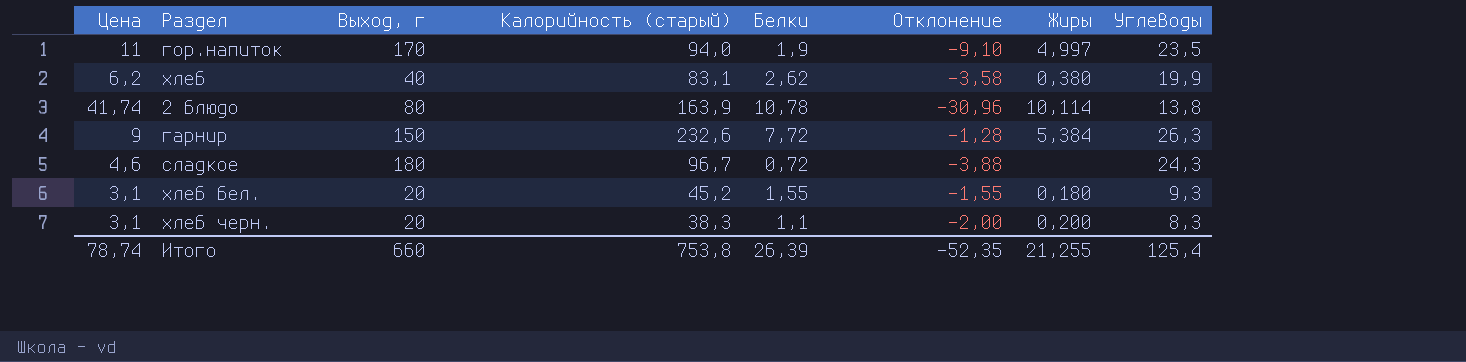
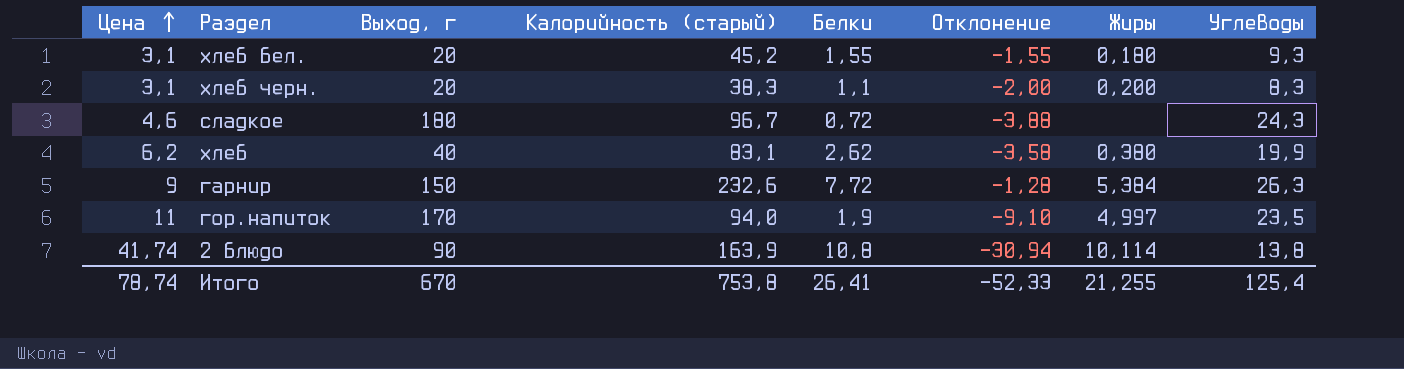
row order: none -> Цена ascending
2 блюдо | Выход, г: 80 -> 90
2 блюдо | Белки: 10,78 -> 10,8
2 блюдо | Отклонение: -30,96 -> -30,94
Итого | Выход, г: 660 -> 670
Итого | Белки: 26,39 -> 26,41
Итого | Отклонение: -52,35 -> -52,33

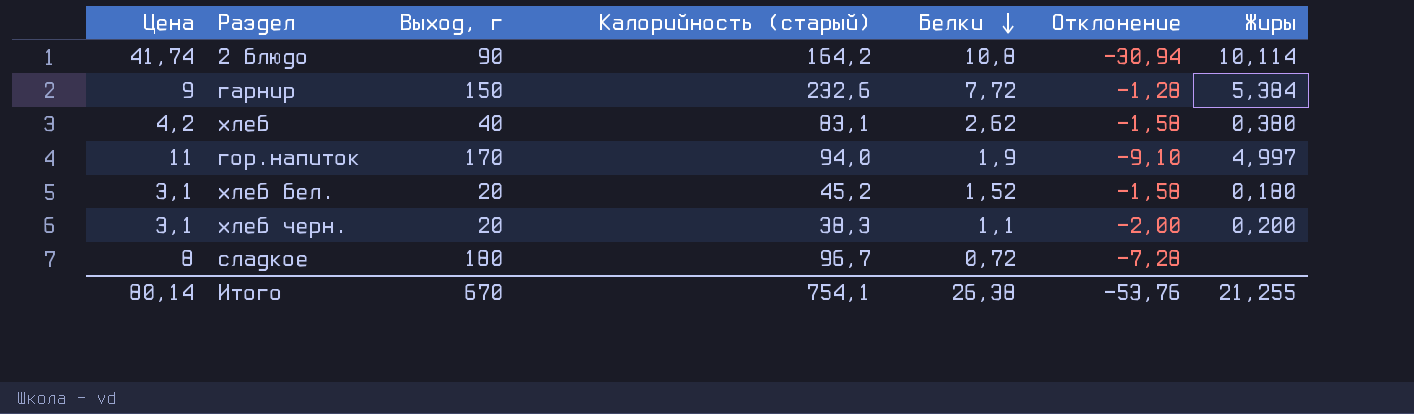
row order: Цена ascending -> Белки descending
column Углеводы | position: 8 -> none
2 блюдо | Калорийность (старый): 163,9 -> 164,2
хлеб | Цена: 6,2 -> 4,2
хлеб | Отклонение: -3,58 -> -1,58
хлеб бел. | Белки: 1,55 -> 1,52
хлеб бел. | Отклонение: -1,55 -> -1,58
сладкое | Цена: 4,6 -> 8
сладкое | Отклонение: -3,88 -> -7,28
Итого | Цена: 78,74 -> 80,14
Итого | Калорийность (старый): 753,8 -> 754,1
Итого | Белки: 26,41 -> 26,38
Итого | Отклонение: -52,33 -> -53,76

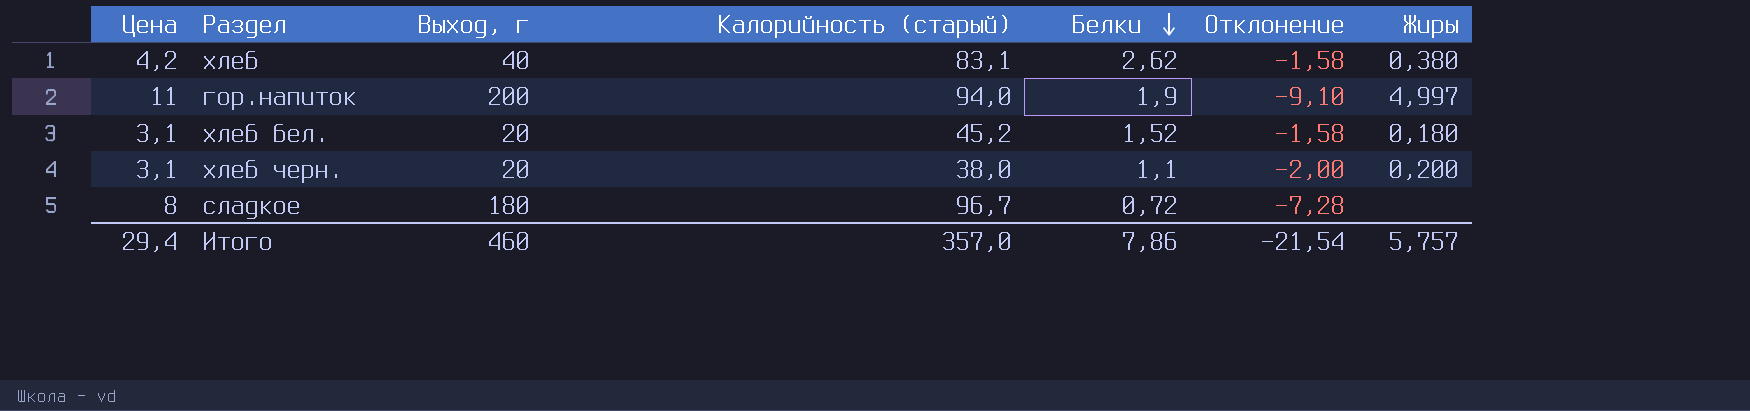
row 2 блюдо: 41,74 | 90 | 164,2 | 10,8 | -30,94 | 10,114 -> none
row гарнир: 9 | 150 | 232,6 | 7,72 | -1,28 | 5,384 -> none
гор.напиток | Выход, г: 170 -> 200
хлеб черн. | Калорийность (старый): 38,3 -> 38,0
Итого | Цена: 80,14 -> 29,4
Итого | Выход, г: 670 -> 460
Итого | Калорийность (старый): 754,1 -> 357,0
Итого | Белки: 26,38 -> 7,86
Итого | Отклонение: -53,76 -> -21,54
Итого | Жиры: 21,255 -> 5,757

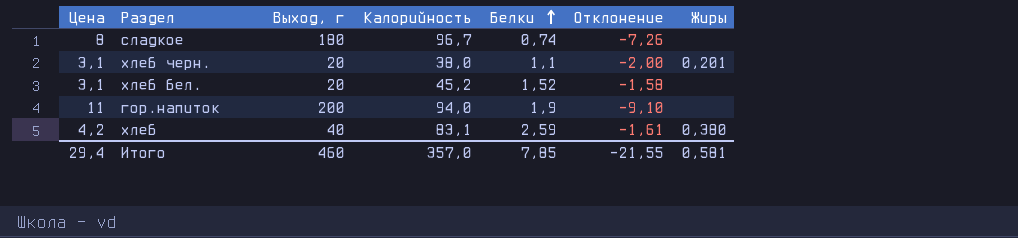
row order: Белки descending -> Белки ascending
column name: Калорийность (старый) -> Калорийность
сладкое | Белки: 0,72 -> 0,74
сладкое | Отклонение: -7,28 -> -7,26
хлеб черн. | Жиры: 0,200 -> 0,201
хлеб бел. | Жиры: 0,180 -> none
гор.напиток | Жиры: 4,997 -> none
хлеб | Белки: 2,62 -> 2,59
хлеб | Отклонение: -1,58 -> -1,61
Итого | Белки: 7,86 -> 7,85
Итого | Отклонение: -21,54 -> -21,55
Итого | Жиры: 5,757 -> 0,581

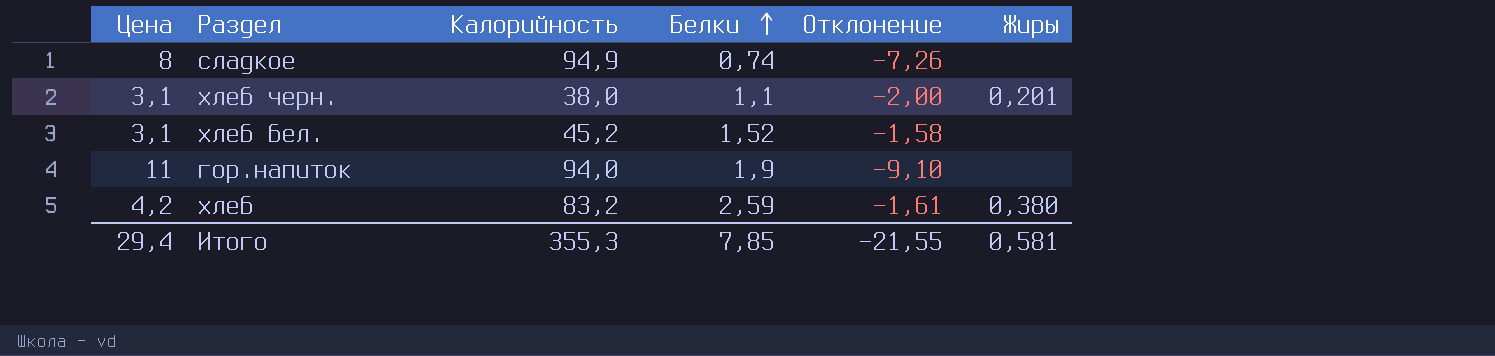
column Выход, г | position: 3 -> none
сладкое | Калорийность: 96,7 -> 94,9
хлеб | Калорийность: 83,1 -> 83,2
Итого | Калорийность: 357,0 -> 355,3

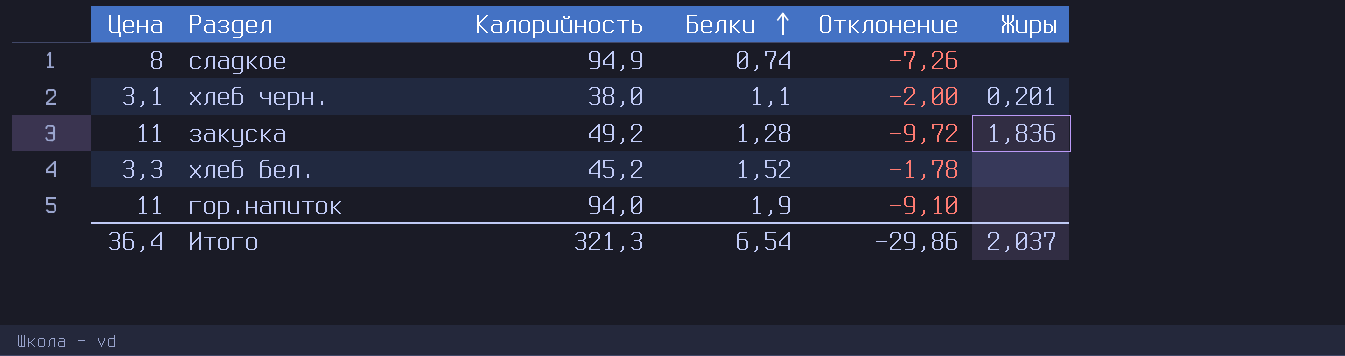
row хлеб: 4,2 | 83,2 | 2,59 | -1,61 | 0,380 -> none
row закуска: none -> 11 | 49,2 | 1,28 | -9,72 | 1,836
хлеб бел. | Цена: 3,1 -> 3,3
хлеб бел. | Отклонение: -1,58 -> -1,78
Итого | Цена: 29,4 -> 36,4
Итого | Калорийность: 355,3 -> 321,3
Итого | Белки: 7,85 -> 6,54
Итого | Отклонение: -21,55 -> -29,86
Итого | Жиры: 0,581 -> 2,037

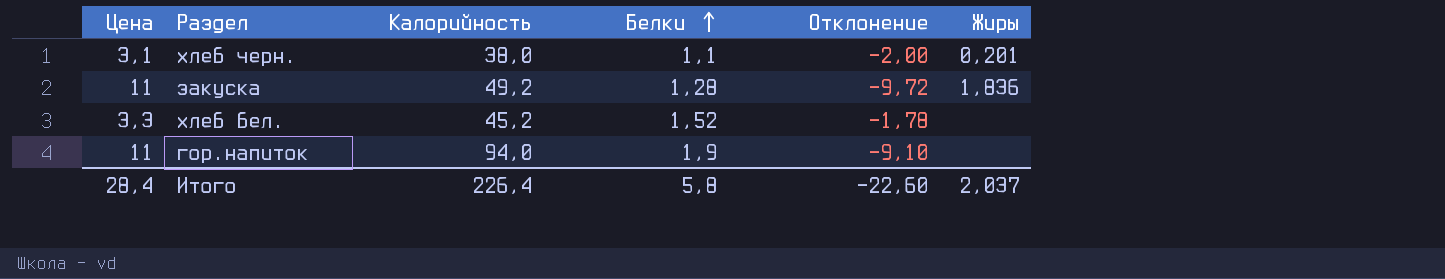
row сладкое: 8 | 94,9 | 0,74 | -7,26 | none -> none
Итого | Цена: 36,4 -> 28,4
Итого | Калорийность: 321,3 -> 226,4
Итого | Белки: 6,54 -> 5,8
Итого | Отклонение: -29,86 -> -22,60

